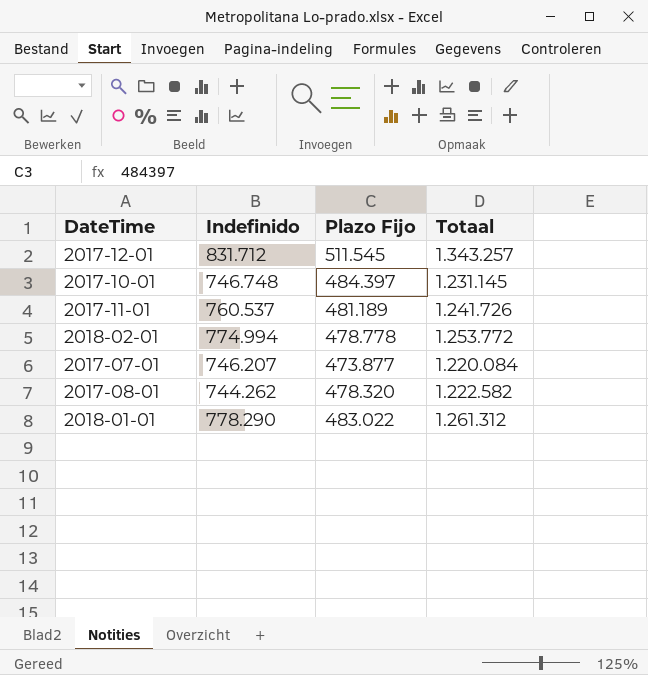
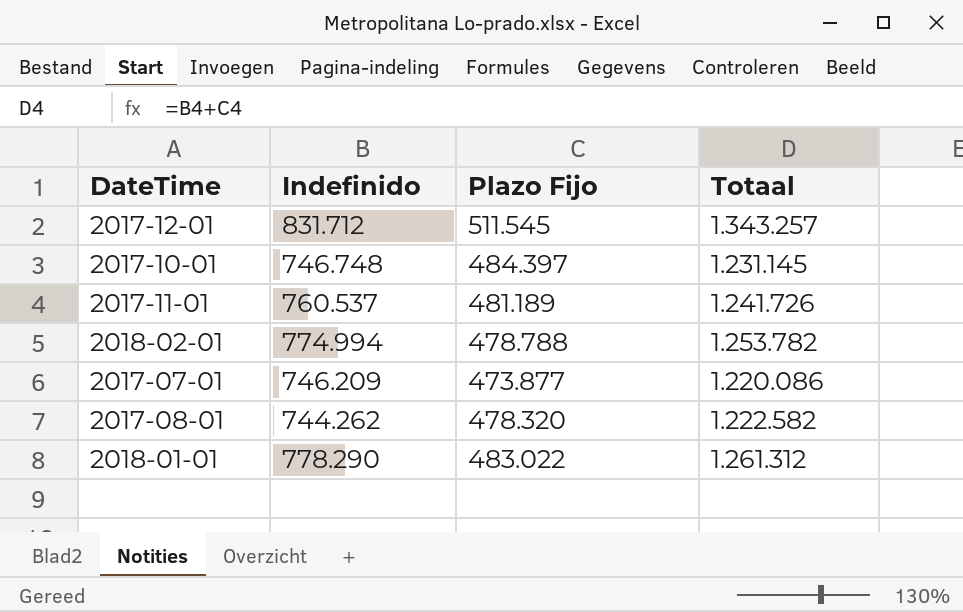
2018-02-01 | Plazo Fijo: 478.778 -> 478.788
2018-02-01 | Totaal: 1.253.772 -> 1.253.782
2017-07-01 | Indefinido: 746.207 -> 746.209
2017-07-01 | Totaal: 1.220.084 -> 1.220.086

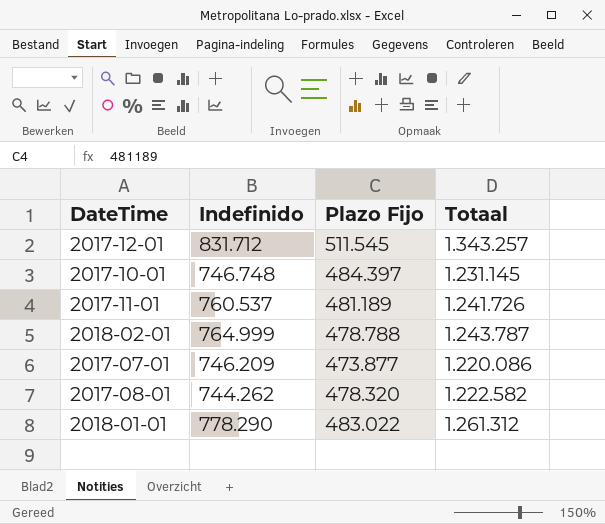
2018-02-01 | Indefinido: 774.994 -> 764.999
2018-02-01 | Totaal: 1.253.782 -> 1.243.787

